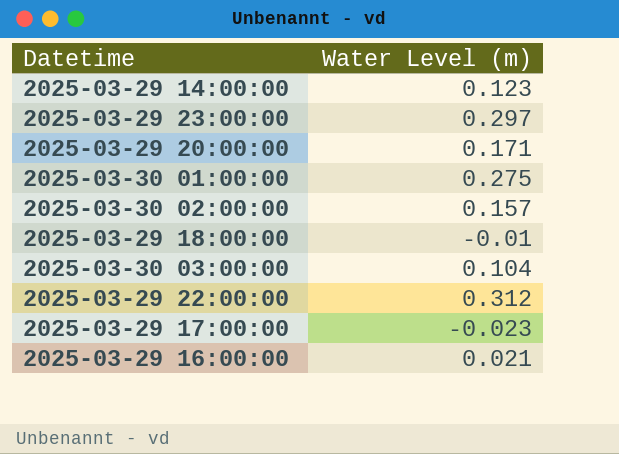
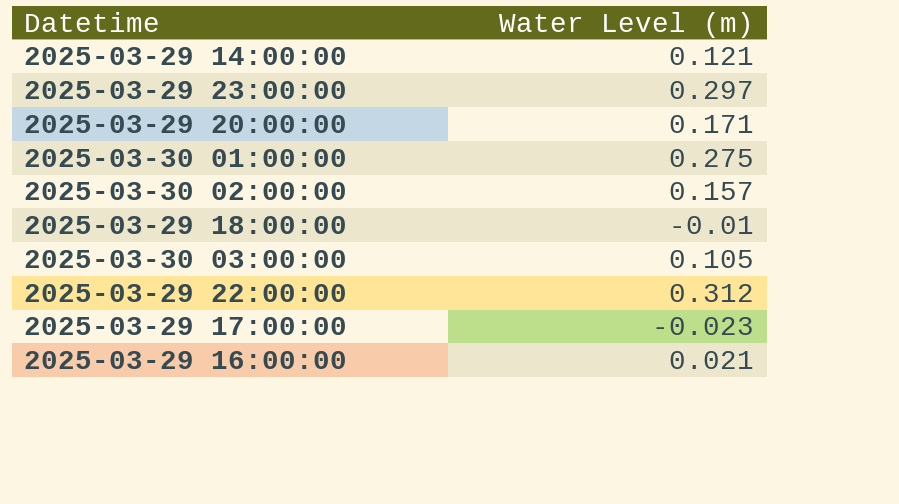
2025-03-29 14:00:00 | Water Level (m): 0.123 -> 0.121
2025-03-30 03:00:00 | Water Level (m): 0.104 -> 0.105

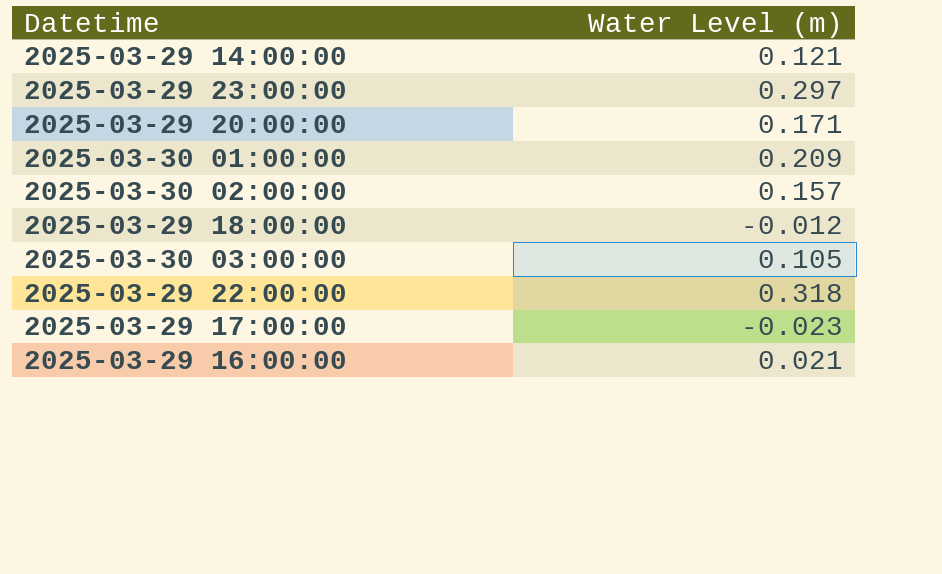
2025-03-30 01:00:00 | Water Level (m): 0.275 -> 0.209
2025-03-29 18:00:00 | Water Level (m): -0.01 -> -0.012
2025-03-29 22:00:00 | Water Level (m): 0.312 -> 0.318

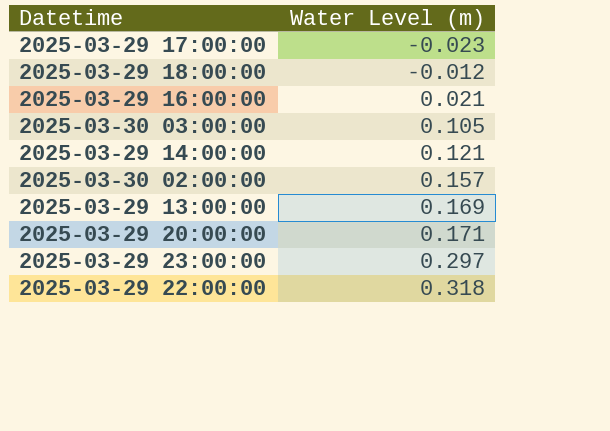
row order: none -> Water Level (m) ascending
row 2025-03-30 01:00:00: 0.209 -> none
row 2025-03-29 13:00:00: none -> 0.169

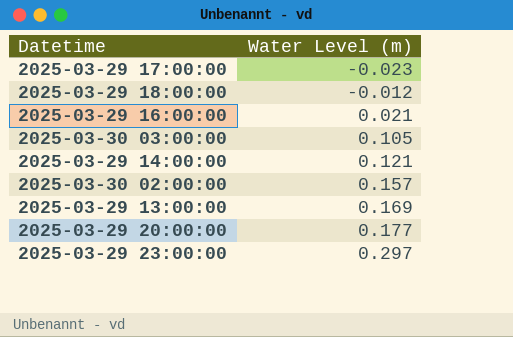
row 2025-03-29 22:00:00: 0.318 -> none
2025-03-29 20:00:00 | Water Level (m): 0.171 -> 0.177

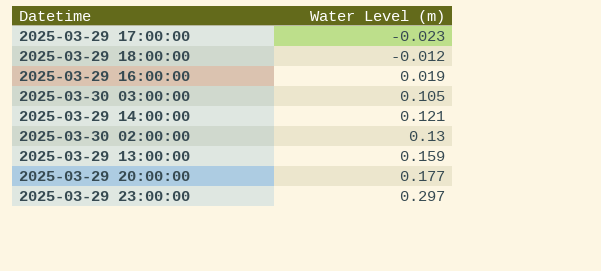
2025-03-29 16:00:00 | Water Level (m): 0.021 -> 0.019
2025-03-30 02:00:00 | Water Level (m): 0.157 -> 0.13
2025-03-29 13:00:00 | Water Level (m): 0.169 -> 0.159

